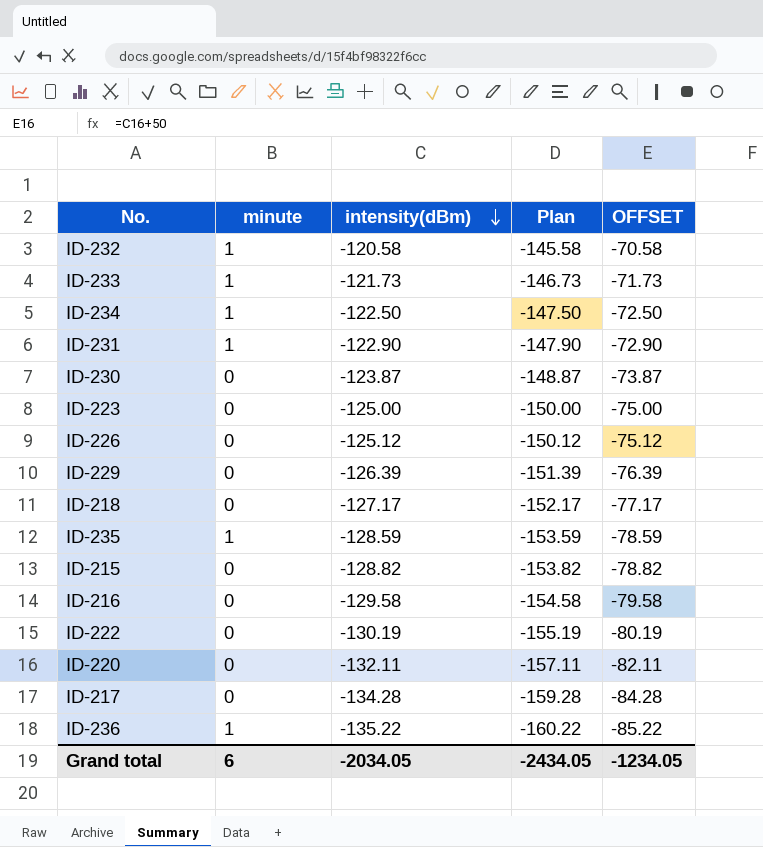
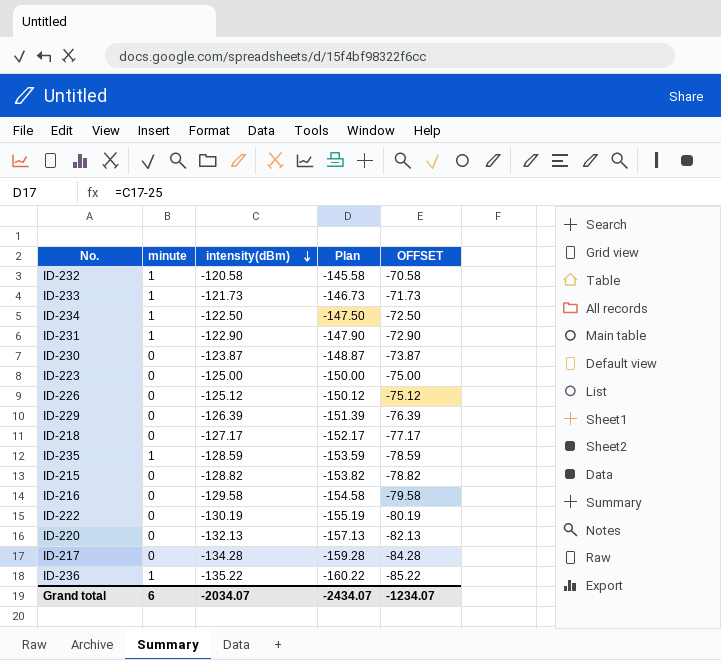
ID-220 | intensity(dBm): -132.11 -> -132.13
ID-220 | Plan: -157.11 -> -157.13
ID-220 | OFFSET: -82.11 -> -82.13
Grand total | intensity(dBm): -2034.05 -> -2034.07
Grand total | Plan: -2434.05 -> -2434.07
Grand total | OFFSET: -1234.05 -> -1234.07

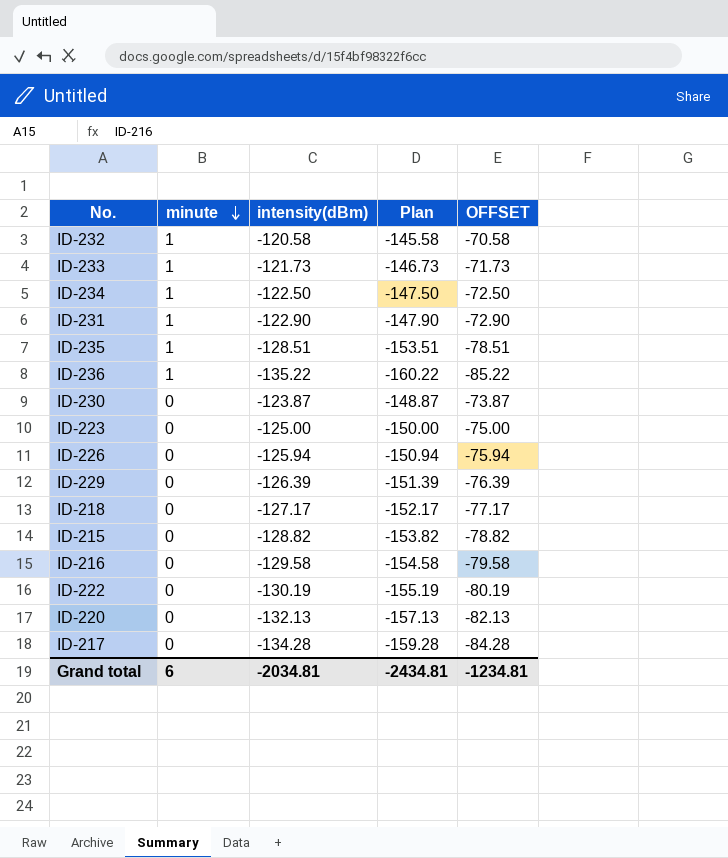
row order: intensity(dBm) descending -> minute descending
ID-235 | intensity(dBm): -128.59 -> -128.51
ID-235 | Plan: -153.59 -> -153.51
ID-235 | OFFSET: -78.59 -> -78.51
ID-226 | intensity(dBm): -125.12 -> -125.94
ID-226 | Plan: -150.12 -> -150.94
ID-226 | OFFSET: -75.12 -> -75.94
Grand total | intensity(dBm): -2034.07 -> -2034.81
Grand total | Plan: -2434.07 -> -2434.81
Grand total | OFFSET: -1234.07 -> -1234.81

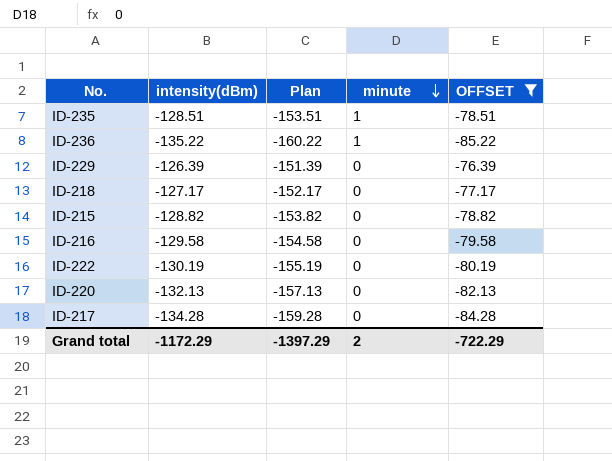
filter: none -> OFFSET <= -76.39
column minute | position: 2 -> 4
Grand total | intensity(dBm): -2034.81 -> -1172.29
Grand total | Plan: -2434.81 -> -1397.29
Grand total | minute: 6 -> 2
Grand total | OFFSET: -1234.81 -> -722.29

